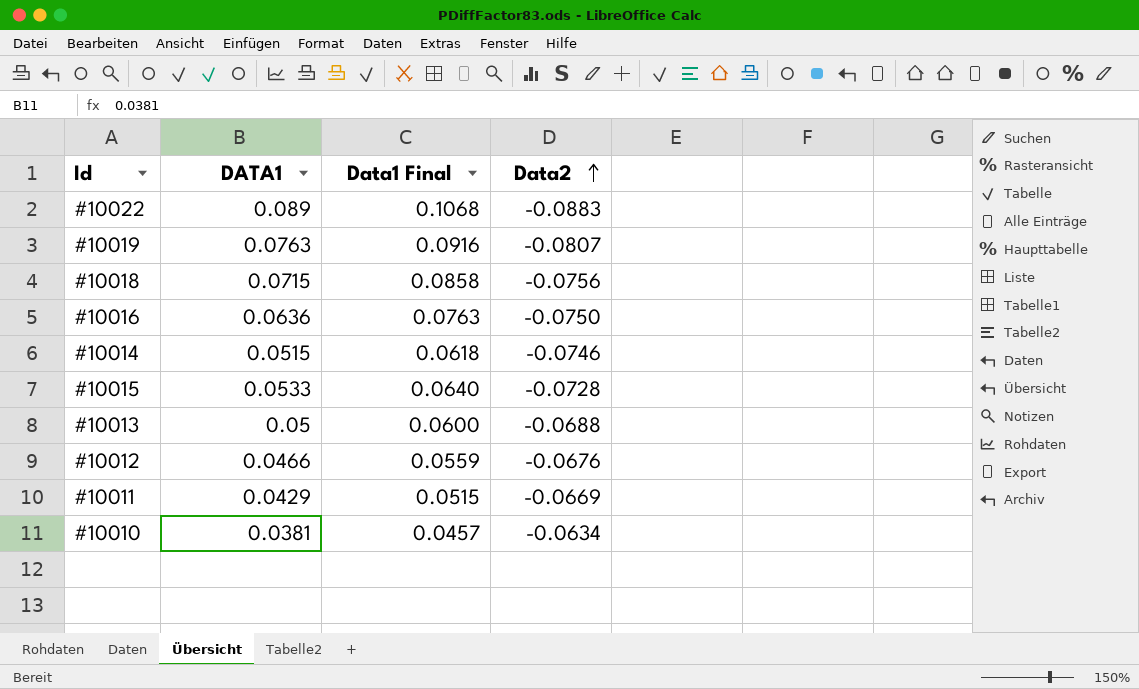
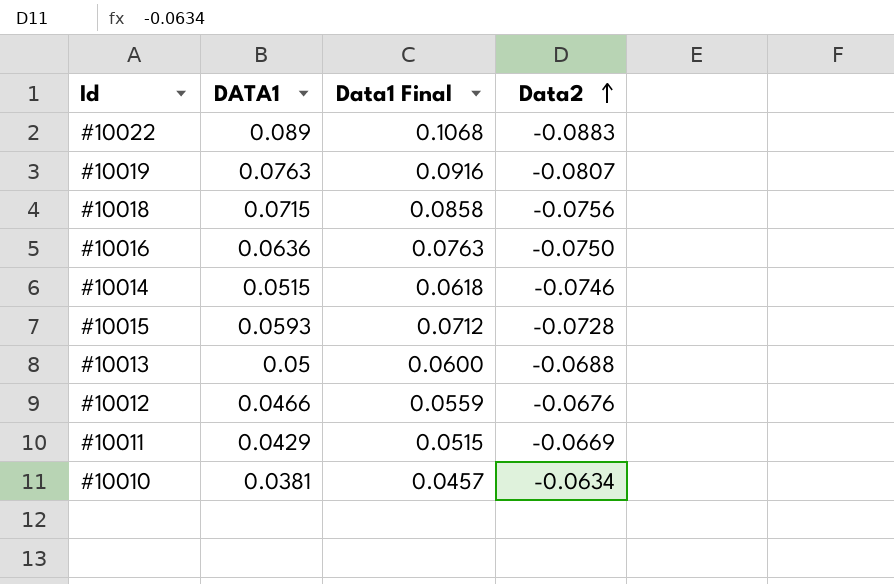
#10015 | DATA1: 0.0533 -> 0.0593
#10015 | Data1 Final: 0.0640 -> 0.0712

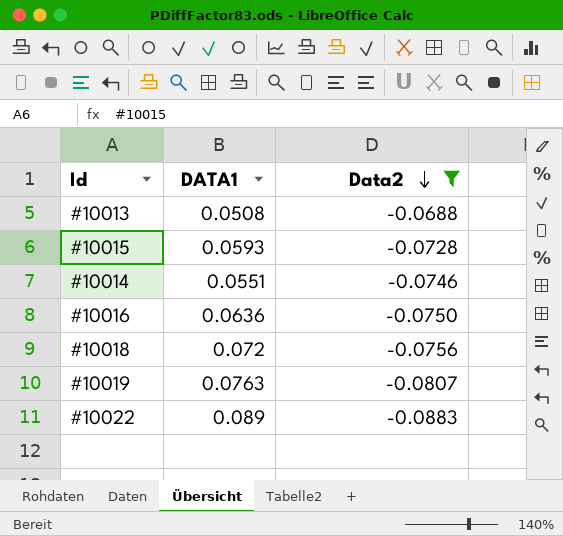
filter: none -> Data2 <= -0.0688
row order: Data2 ascending -> Data2 descending
column Data1 Final | formula: [DATA1] * 1.2 -> none
#10013 | DATA1: 0.05 -> 0.0508
#10014 | DATA1: 0.0515 -> 0.0551
#10018 | DATA1: 0.0715 -> 0.072

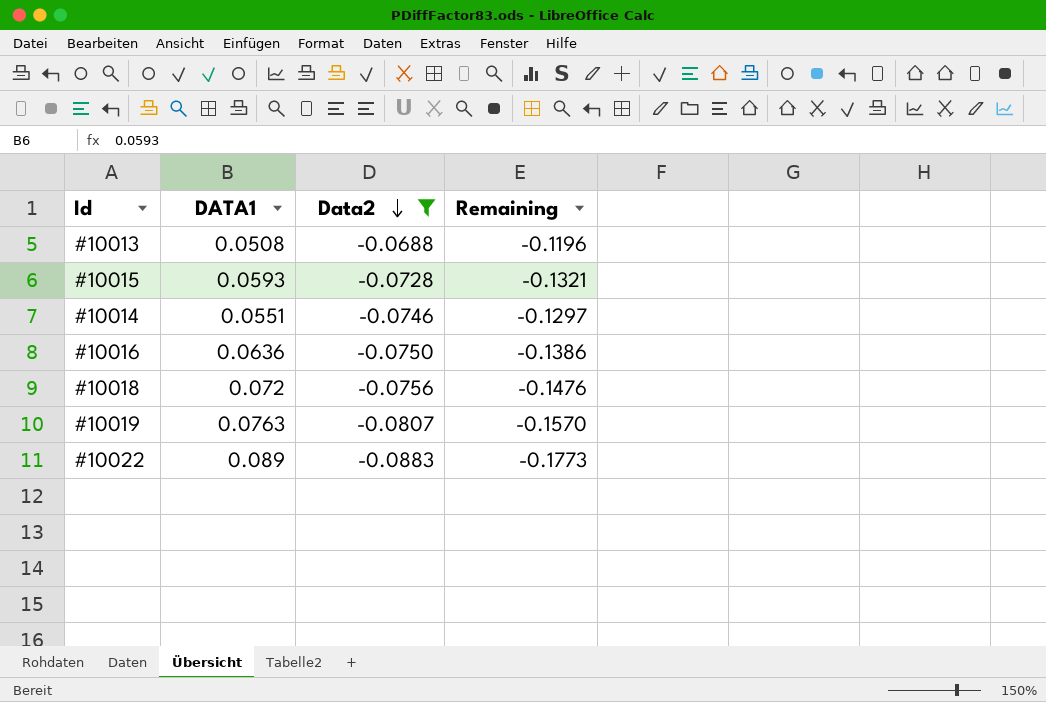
column Remaining | formula: none -> [Data2] - [DATA1]

